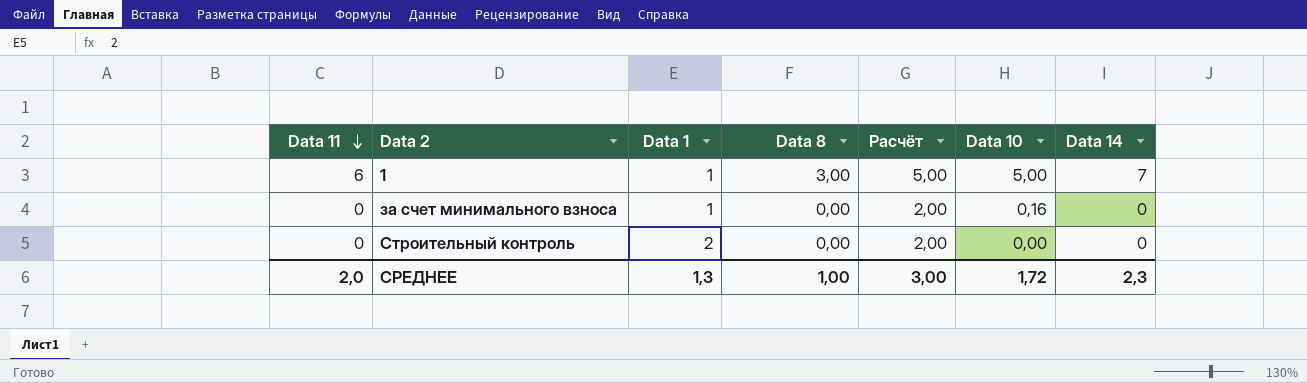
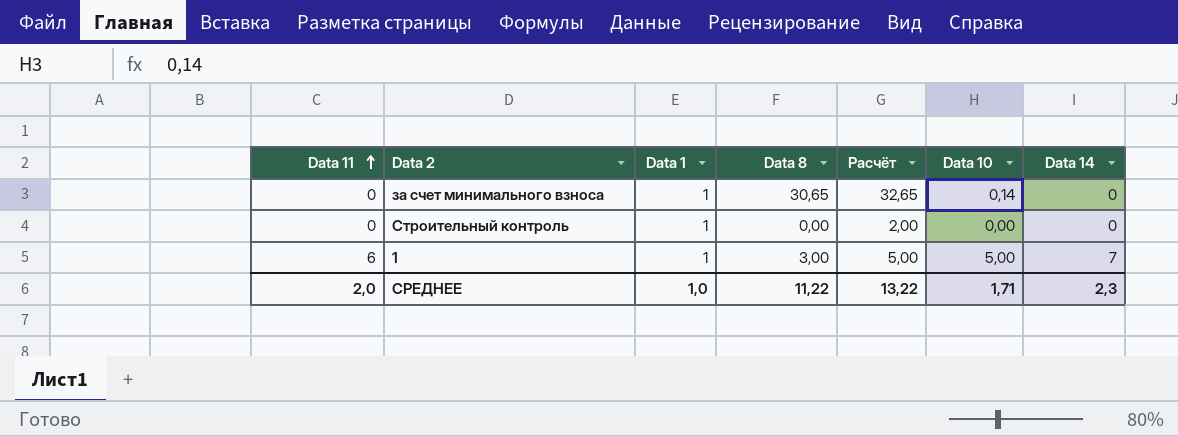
row order: Data 11 descending -> Data 11 ascending
за счет минимального взноса | Data 8: 0,00 -> 30,65
за счет минимального взноса | Расчёт: 2,00 -> 32,65
за счет минимального взноса | Data 10: 0,16 -> 0,14
Строительный контроль | Data 1: 2 -> 1
СРЕДНЕЕ | Data 1: 1,3 -> 1,0
СРЕДНЕЕ | Data 8: 1,00 -> 11,22
СРЕДНЕЕ | Расчёт: 3,00 -> 13,22
СРЕДНЕЕ | Data 10: 1,72 -> 1,71

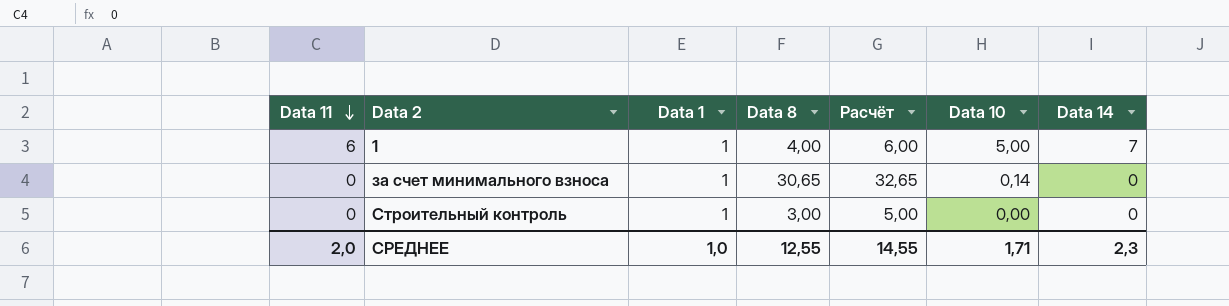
row order: Data 11 ascending -> Data 11 descending
1 | Data 8: 3,00 -> 4,00
1 | Расчёт: 5,00 -> 6,00
Строительный контроль | Data 8: 0,00 -> 3,00
Строительный контроль | Расчёт: 2,00 -> 5,00
СРЕДНЕЕ | Data 8: 11,22 -> 12,55
СРЕДНЕЕ | Расчёт: 13,22 -> 14,55

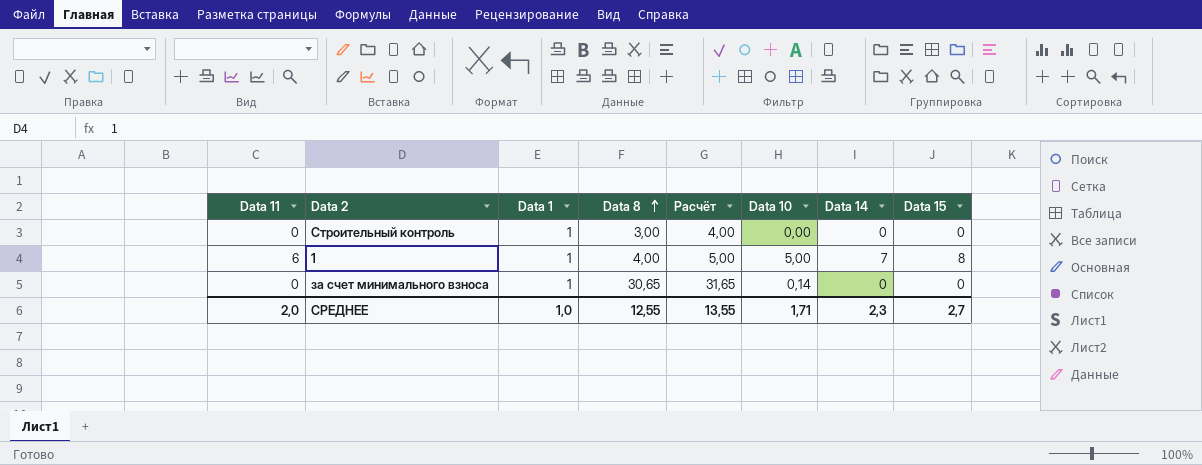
row order: Data 11 descending -> Data 8 ascending
column Расчёт | formula: [Data 8] + 2 -> [Data 8] + 1
column Data 15 | position: none -> 8
СРЕДНЕЕ | Расчёт: 14,55 -> 13,55

